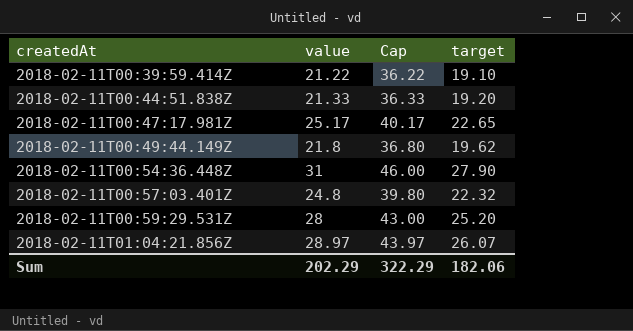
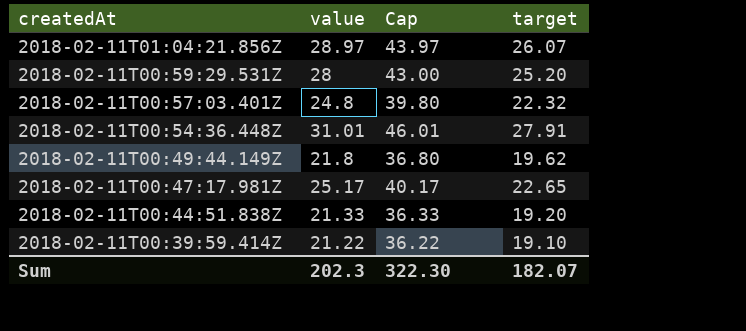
row order: createdAt ascending -> createdAt descending
2018-02-11T00:54:36.448Z | value: 31 -> 31.01
2018-02-11T00:54:36.448Z | Cap: 46.00 -> 46.01
2018-02-11T00:54:36.448Z | target: 27.90 -> 27.91
Sum | value: 202.29 -> 202.3
Sum | Cap: 322.29 -> 322.30
Sum | target: 182.06 -> 182.07

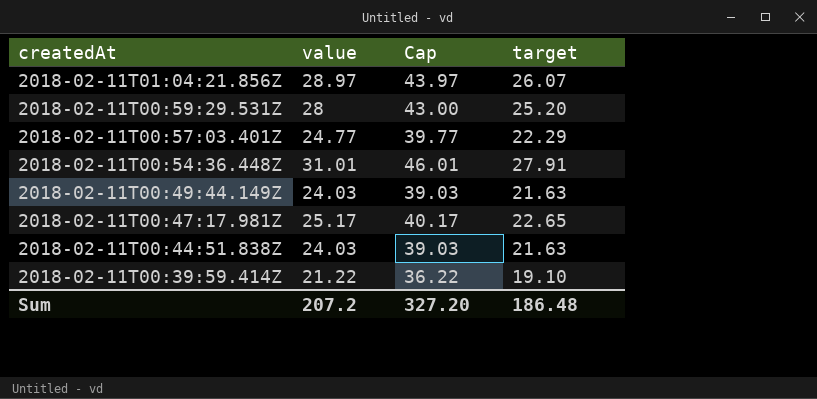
2018-02-11T00:57:03.401Z | value: 24.8 -> 24.77
2018-02-11T00:57:03.401Z | Cap: 39.80 -> 39.77
2018-02-11T00:57:03.401Z | target: 22.32 -> 22.29
2018-02-11T00:49:44.149Z | value: 21.8 -> 24.03
2018-02-11T00:49:44.149Z | Cap: 36.80 -> 39.03
2018-02-11T00:49:44.149Z | target: 19.62 -> 21.63
2018-02-11T00:44:51.838Z | value: 21.33 -> 24.03
2018-02-11T00:44:51.838Z | Cap: 36.33 -> 39.03
2018-02-11T00:44:51.838Z | target: 19.20 -> 21.63
Sum | value: 202.3 -> 207.2
Sum | Cap: 322.30 -> 327.20
Sum | target: 182.07 -> 186.48

